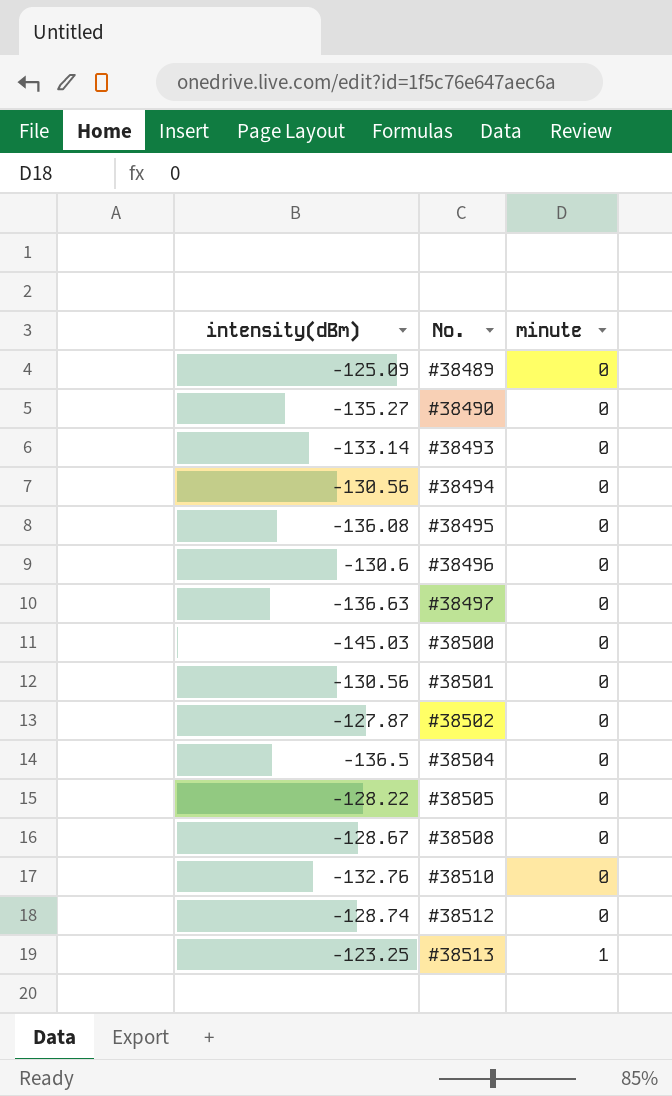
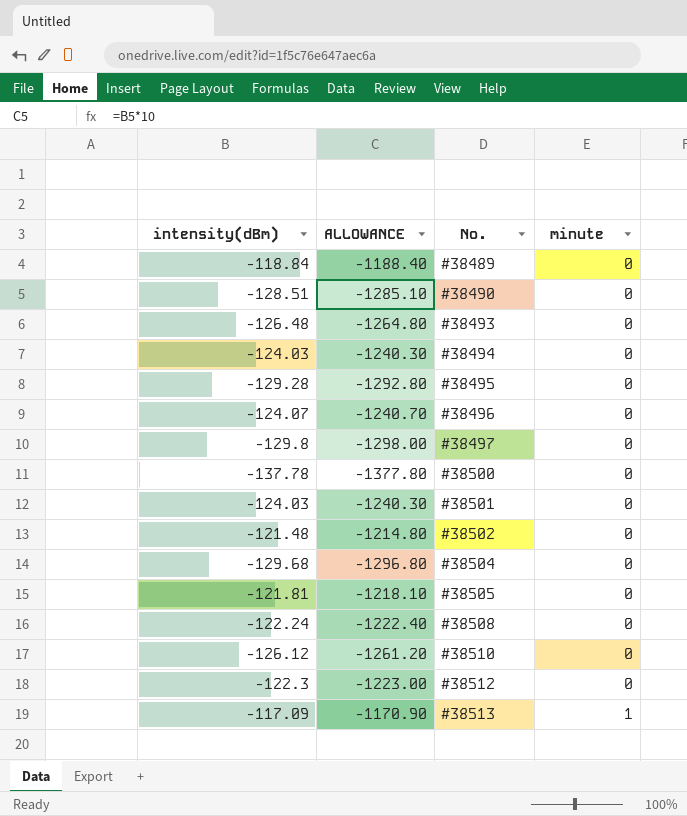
column ALLOWANCE | formula: none -> [intensity(dBm)] * 10
#38489 | intensity(dBm): -125.09 -> -118.84
#38490 | intensity(dBm): -135.27 -> -128.51
#38493 | intensity(dBm): -133.14 -> -126.48
#38494 | intensity(dBm): -130.56 -> -124.03
#38495 | intensity(dBm): -136.08 -> -129.28
#38496 | intensity(dBm): -130.6 -> -124.07
#38497 | intensity(dBm): -136.63 -> -129.8
#38500 | intensity(dBm): -145.03 -> -137.78
#38501 | intensity(dBm): -130.56 -> -124.03
#38502 | intensity(dBm): -127.87 -> -121.48
#38504 | intensity(dBm): -136.5 -> -129.68
#38505 | intensity(dBm): -128.22 -> -121.81
#38508 | intensity(dBm): -128.67 -> -122.24
#38510 | intensity(dBm): -132.76 -> -126.12
#38512 | intensity(dBm): -128.74 -> -122.3
#38513 | intensity(dBm): -123.25 -> -117.09

